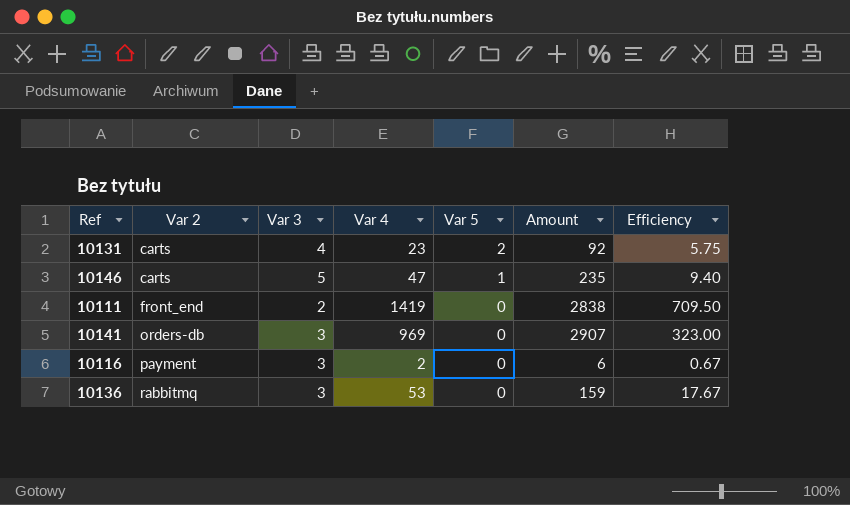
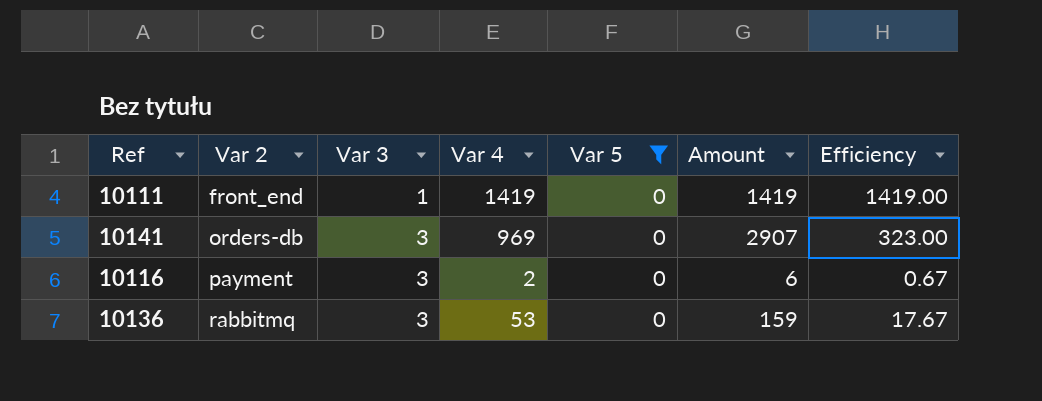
filter: none -> Var 5 = 0
10111 | Var 3: 2 -> 1
10111 | Amount: 2838 -> 1419
10111 | Efficiency: 709.50 -> 1419.00

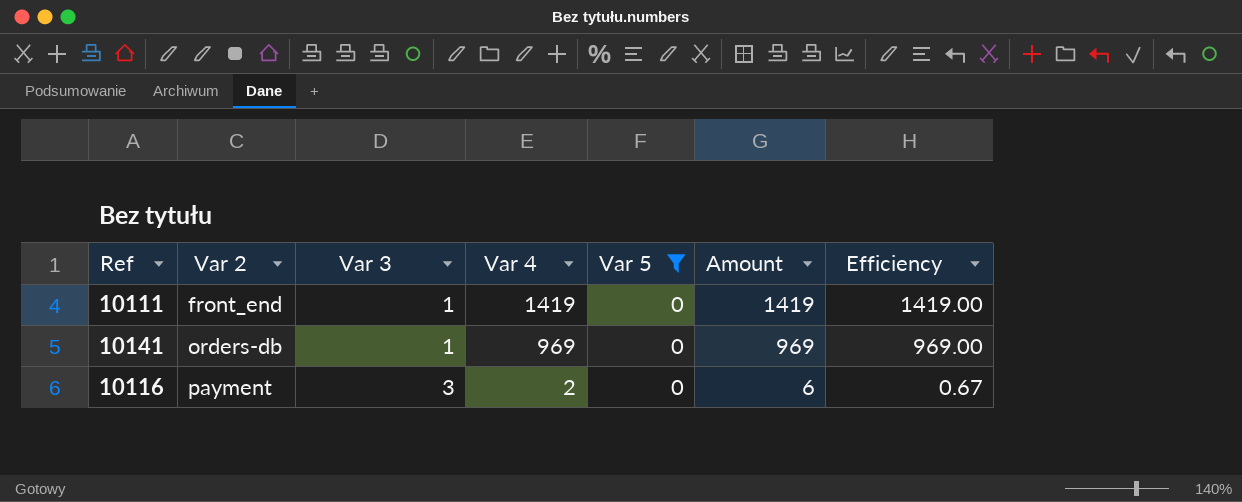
row 10136: rabbitmq | 3 | 53 | 0 | 159 | 17.67 -> none
10141 | Var 3: 3 -> 1
10141 | Amount: 2907 -> 969
10141 | Efficiency: 323.00 -> 969.00

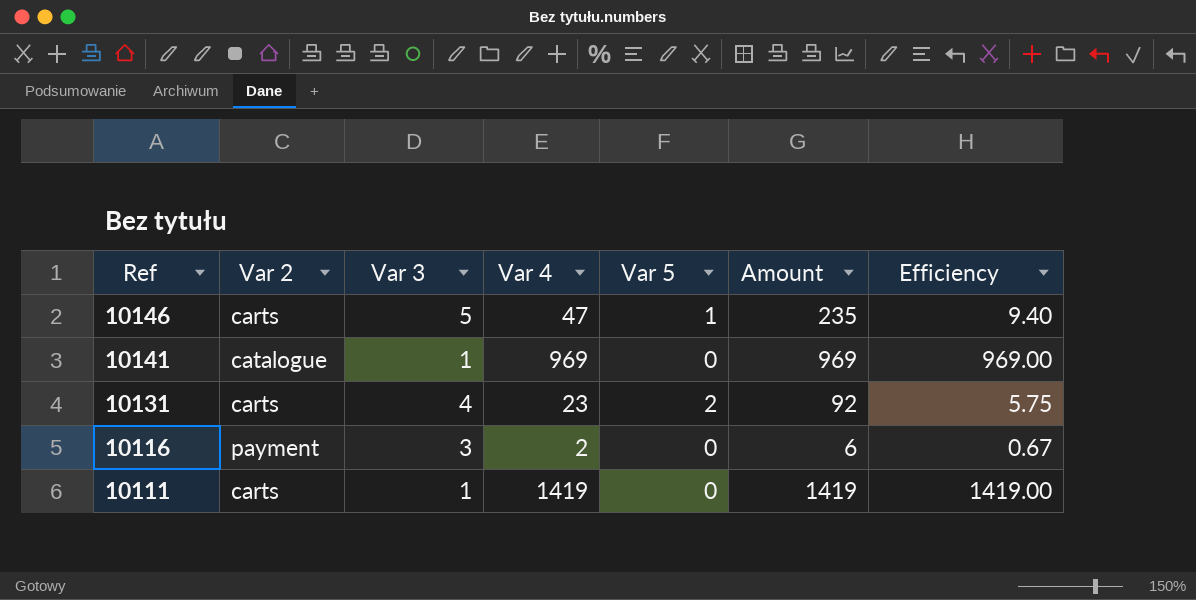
filter: Var 5 = 0 -> none
row order: Var 2 ascending -> Ref descending
10141 | Var 2: orders-db -> catalogue
10111 | Var 2: front_end -> carts

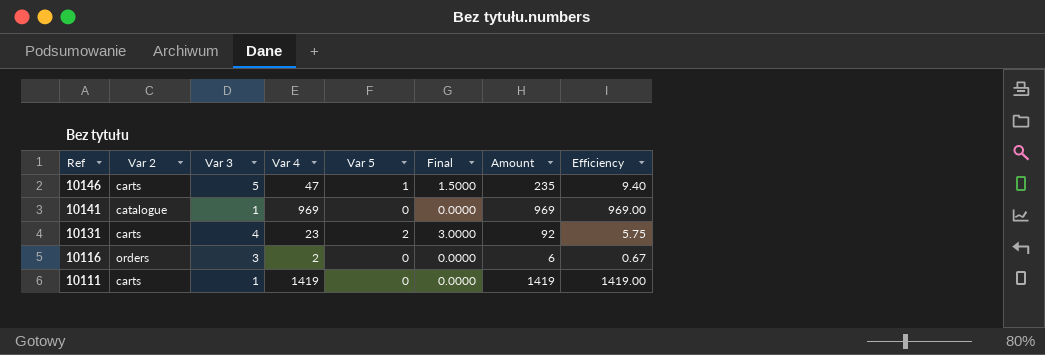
column Final | formula: none -> [Var 5] * 1.5
10116 | Var 2: payment -> orders

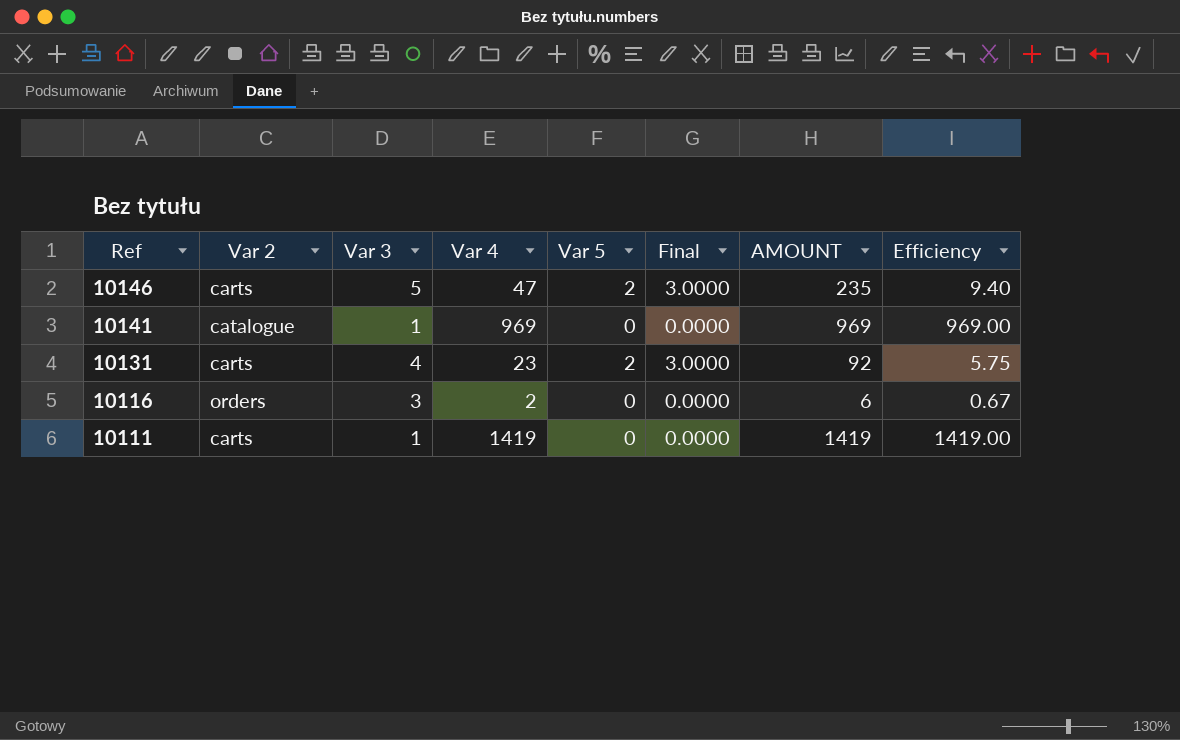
column name: Amount -> AMOUNT
10146 | Var 5: 1 -> 2
10146 | Final: 1.5000 -> 3.0000

